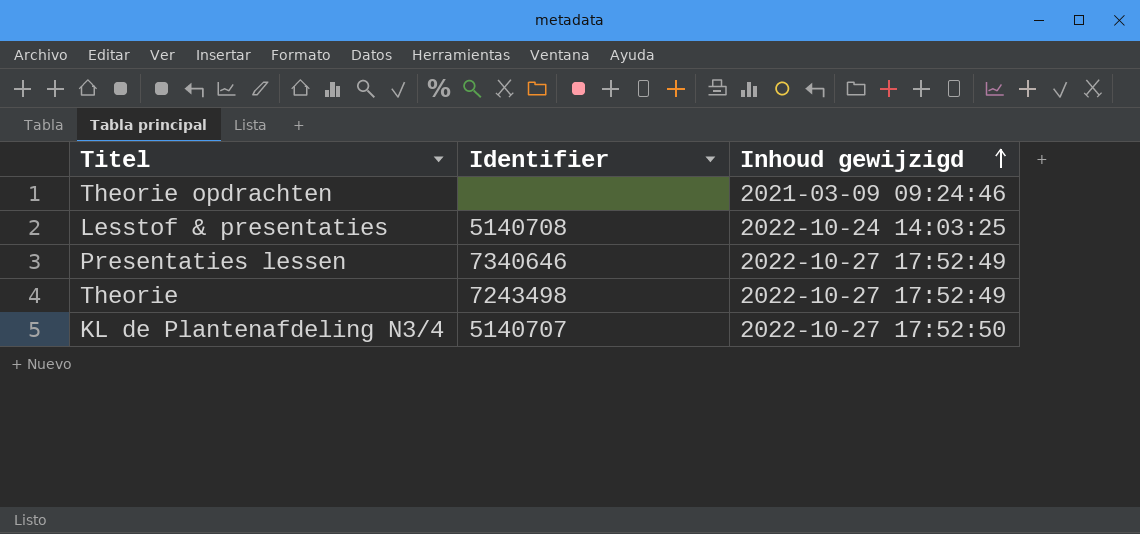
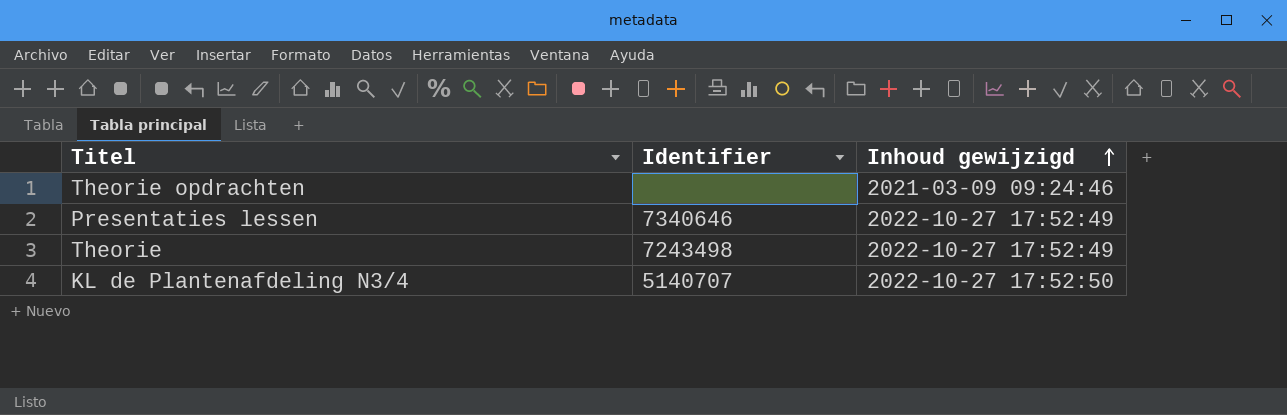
row Lesstof & presentaties: 5140708 | 2022-10-24 14:03:25 -> none

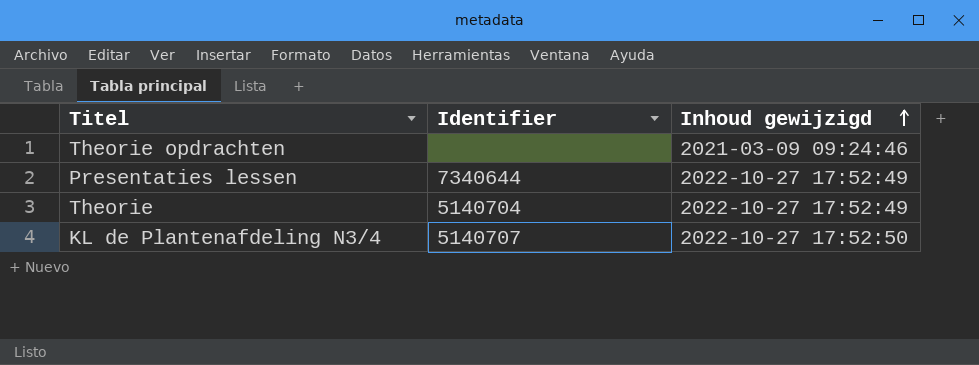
Presentaties lessen | Identifier: 7340646 -> 7340644
Theorie | Identifier: 7243498 -> 5140704

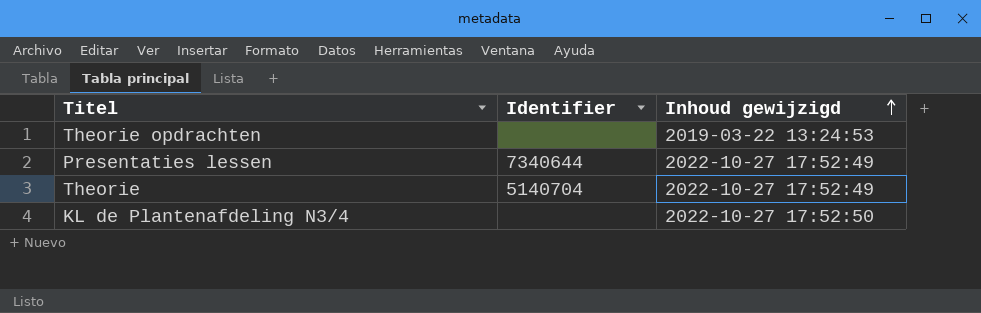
Theorie opdrachten | Inhoud gewijzigd: 2021-03-09 09:24:46 -> 2019-03-22 13:24:53
KL de Plantenafdeling N3/4 | Identifier: 5140707 -> none

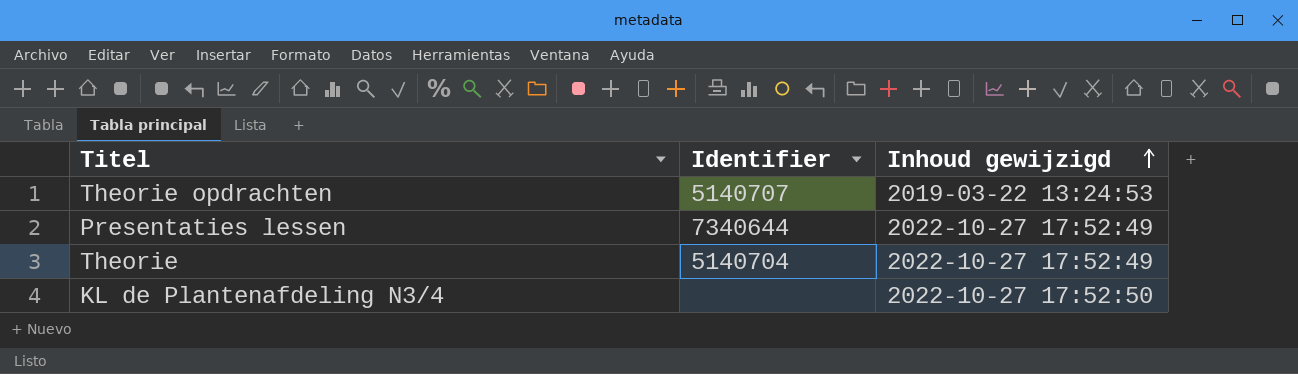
Theorie opdrachten | Identifier: none -> 5140707

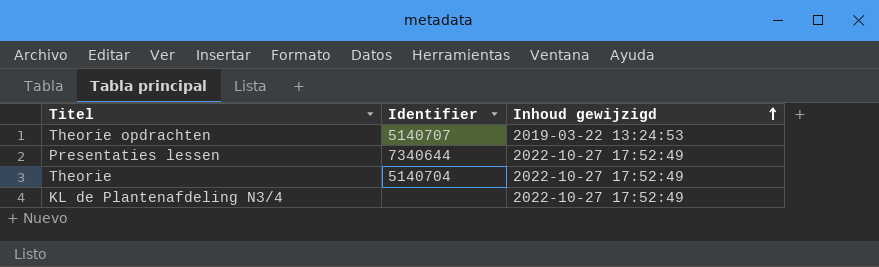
KL de Plantenafdeling N3/4 | Inhoud gewijzigd: 2022-10-27 17:52:50 -> 2022-10-27 17:52:49

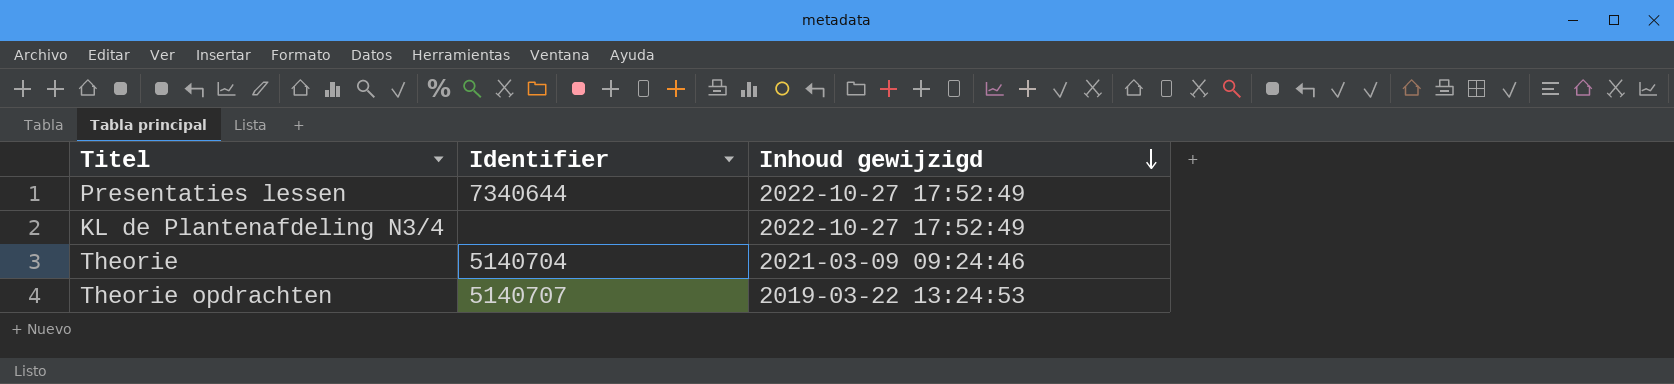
row order: Inhoud gewijzigd ascending -> Inhoud gewijzigd descending
Theorie | Inhoud gewijzigd: 2022-10-27 17:52:49 -> 2021-03-09 09:24:46

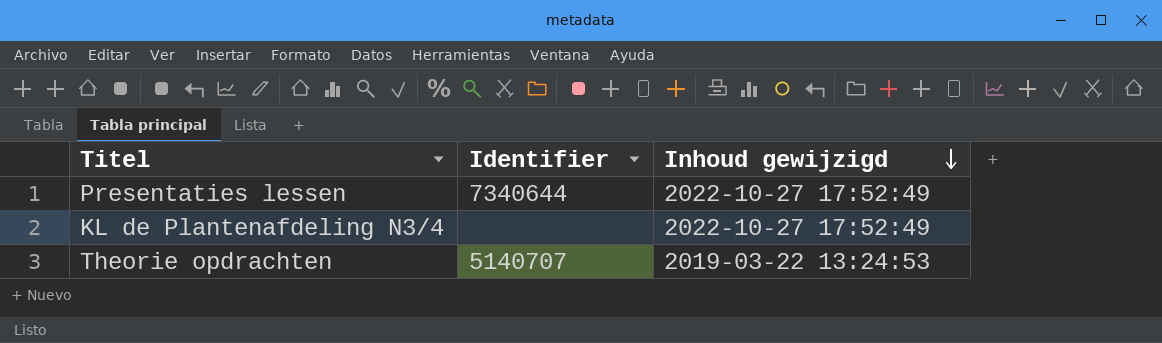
row Theorie: 5140704 | 2021-03-09 09:24:46 -> none

